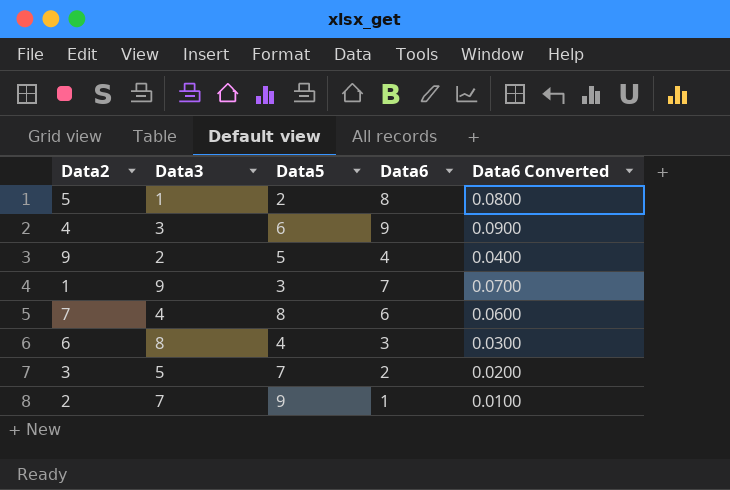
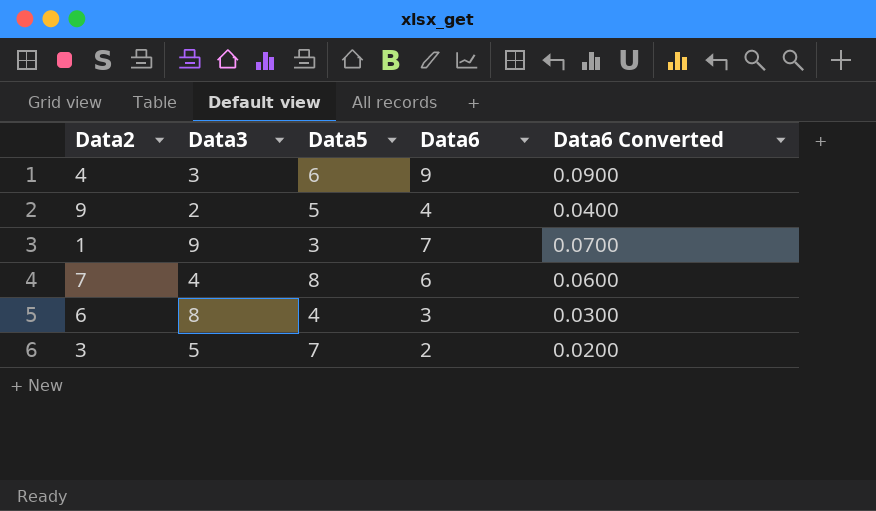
row 5: 1 | 2 | 8 | 0.0800 -> none
row 2: 7 | 9 | 1 | 0.0100 -> none

